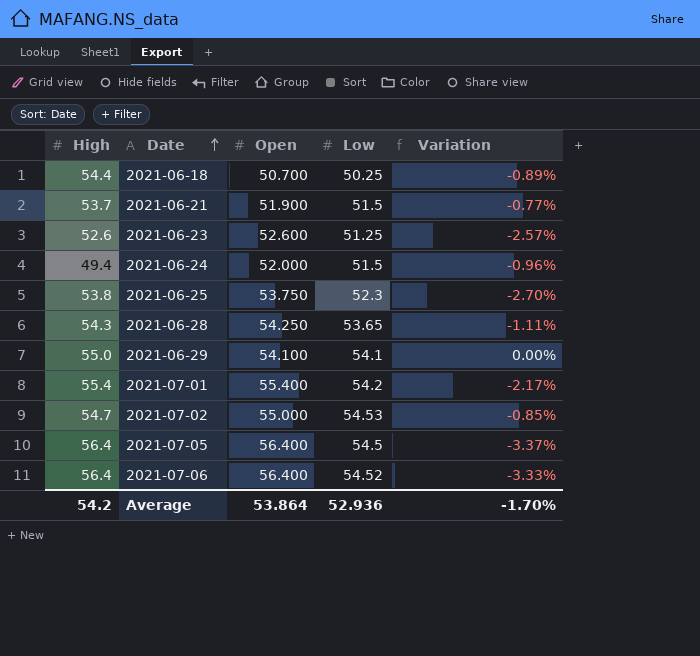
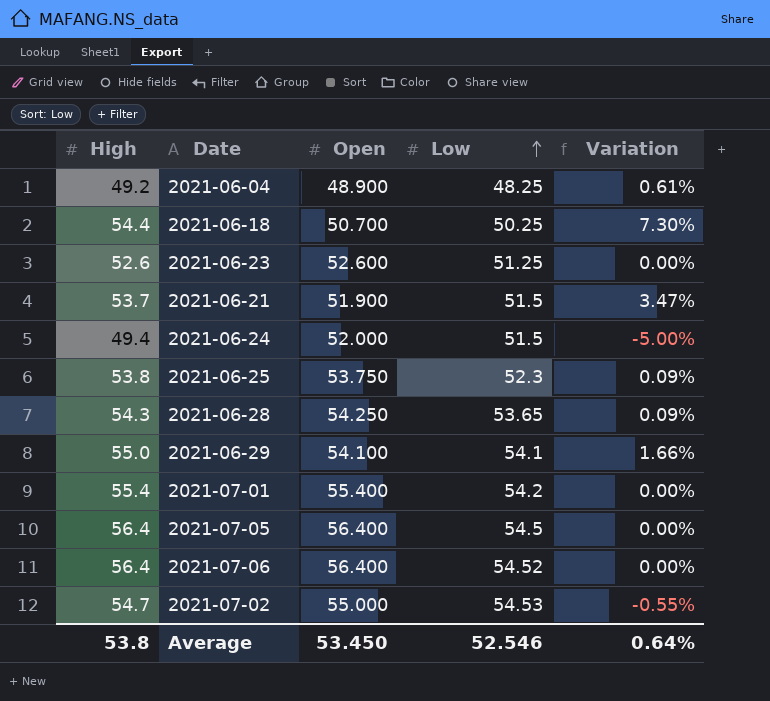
row order: Date ascending -> Low ascending
column Variation | formula: ([Low] - [Open]) / [Open] -> ([High] - [Open]) / [Open]
row 2021-06-04: none -> 49.2 | 48.900 | 48.25 | 0.61%
Average | High: 54.2 -> 53.8
Average | Open: 53.864 -> 53.450
Average | Low: 52.936 -> 52.546
Average | Variation: -1.70% -> 0.64%

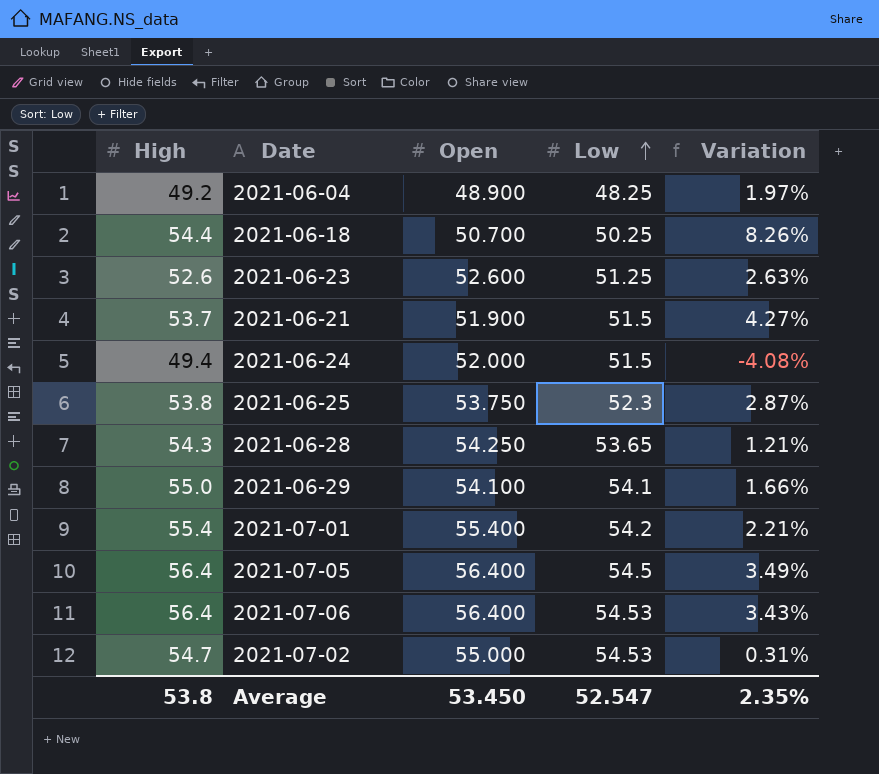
column Variation | formula: ([High] - [Open]) / [Open] -> ([High] - [Low]) / [Low]
2021-07-06 | Low: 54.52 -> 54.53
Average | Low: 52.546 -> 52.547
Average | Variation: 0.64% -> 2.35%

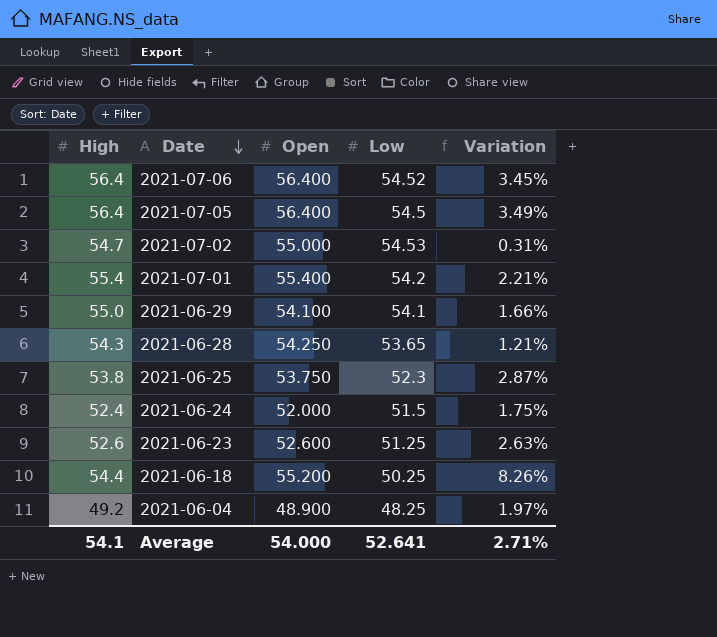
row order: Low ascending -> Date descending
row 2021-06-21: 53.7 | 51.900 | 51.5 | 4.27% -> none
2021-07-06 | Low: 54.53 -> 54.52
2021-07-06 | Variation: 3.43% -> 3.45%
2021-06-24 | High: 49.4 -> 52.4
2021-06-24 | Variation: -4.08% -> 1.75%
2021-06-18 | Open: 50.700 -> 55.200
Average | High: 53.8 -> 54.1
Average | Open: 53.450 -> 54.000
Average | Low: 52.547 -> 52.641
Average | Variation: 2.35% -> 2.71%

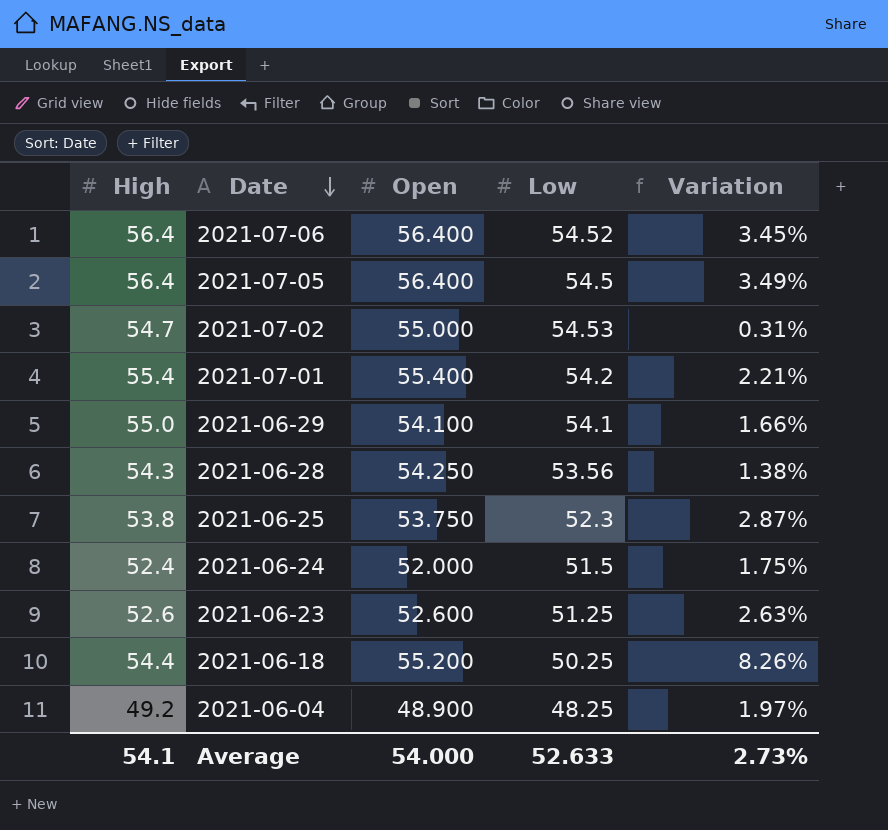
2021-06-28 | Low: 53.65 -> 53.56
2021-06-28 | Variation: 1.21% -> 1.38%
Average | Low: 52.641 -> 52.633
Average | Variation: 2.71% -> 2.73%

